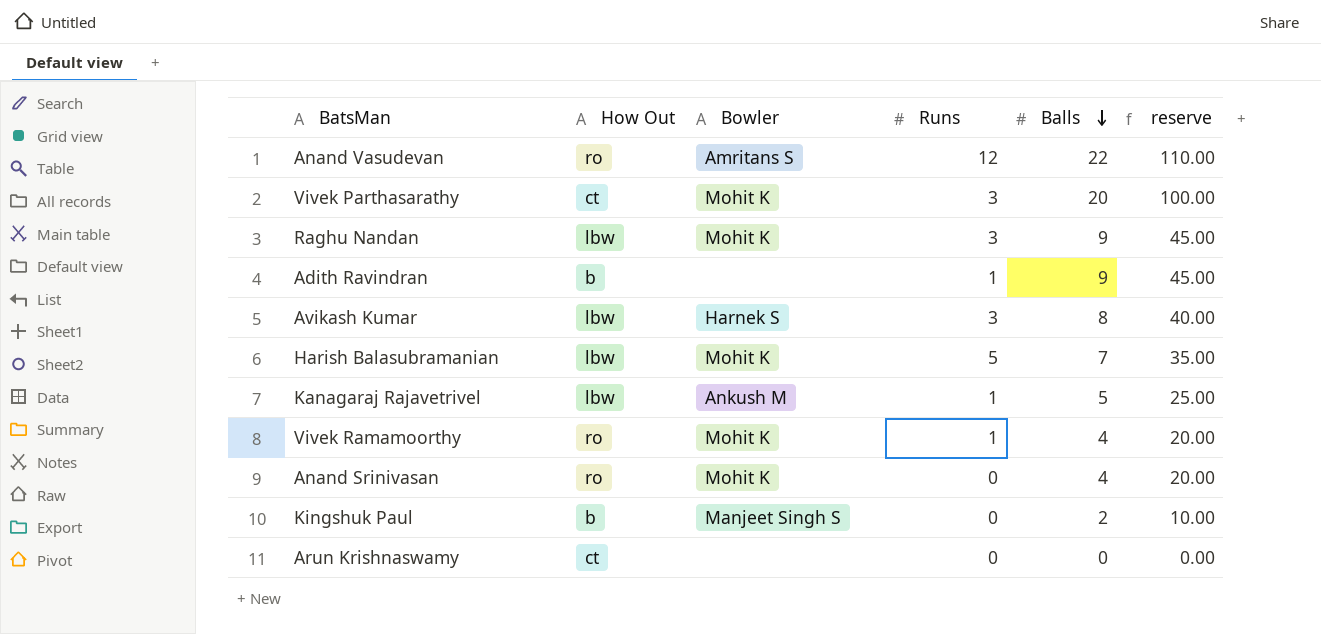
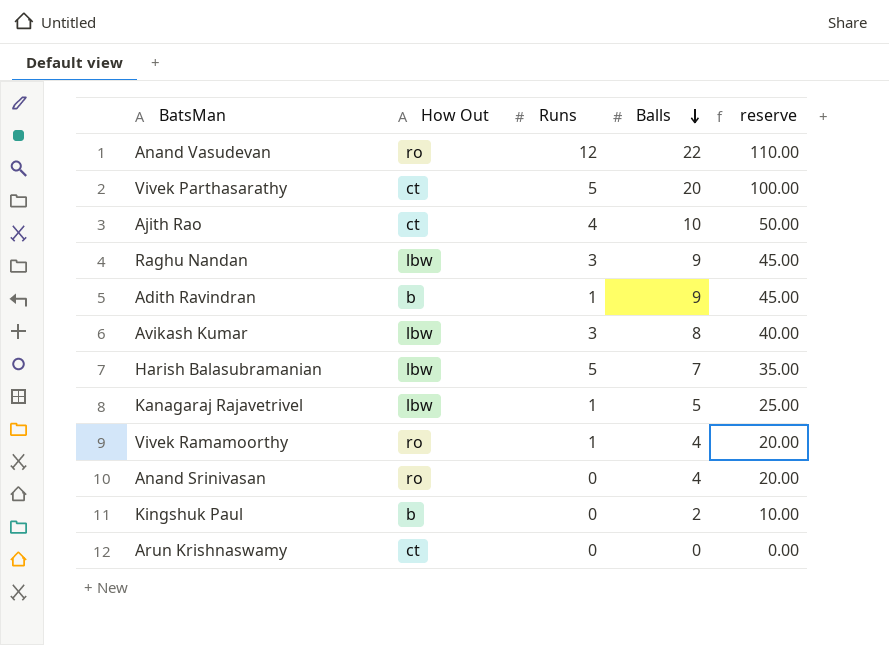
column Bowler | position: 3 -> none
Vivek Parthasarathy | Runs: 3 -> 5
row Ajith Rao: none -> ct | 4 | 10 | 50.00

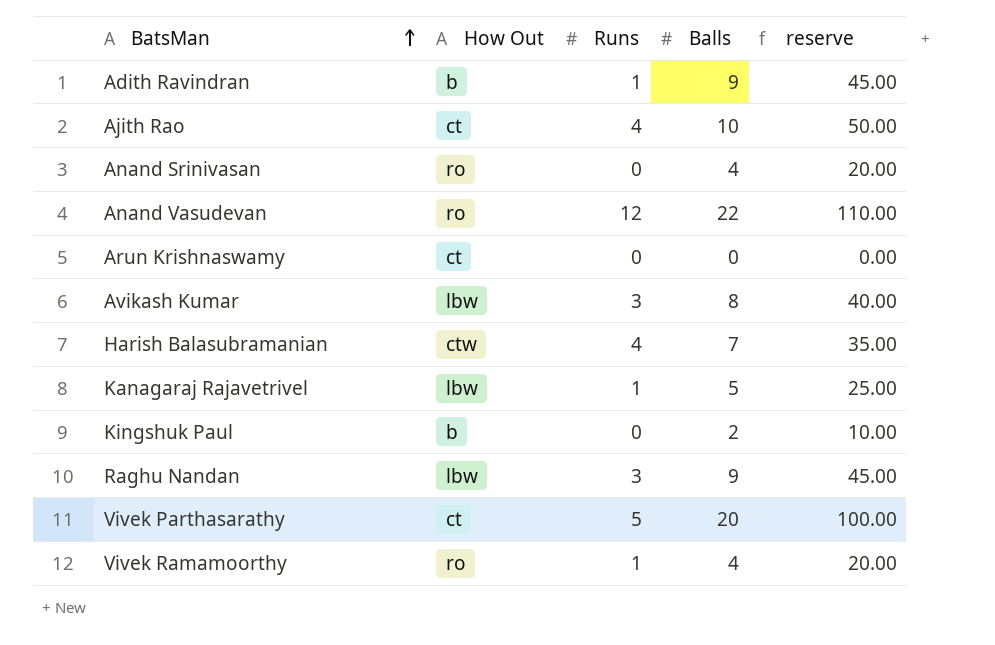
row order: Balls descending -> BatsMan ascending
Harish Balasubramanian | How Out: lbw -> ctw
Harish Balasubramanian | Runs: 5 -> 4

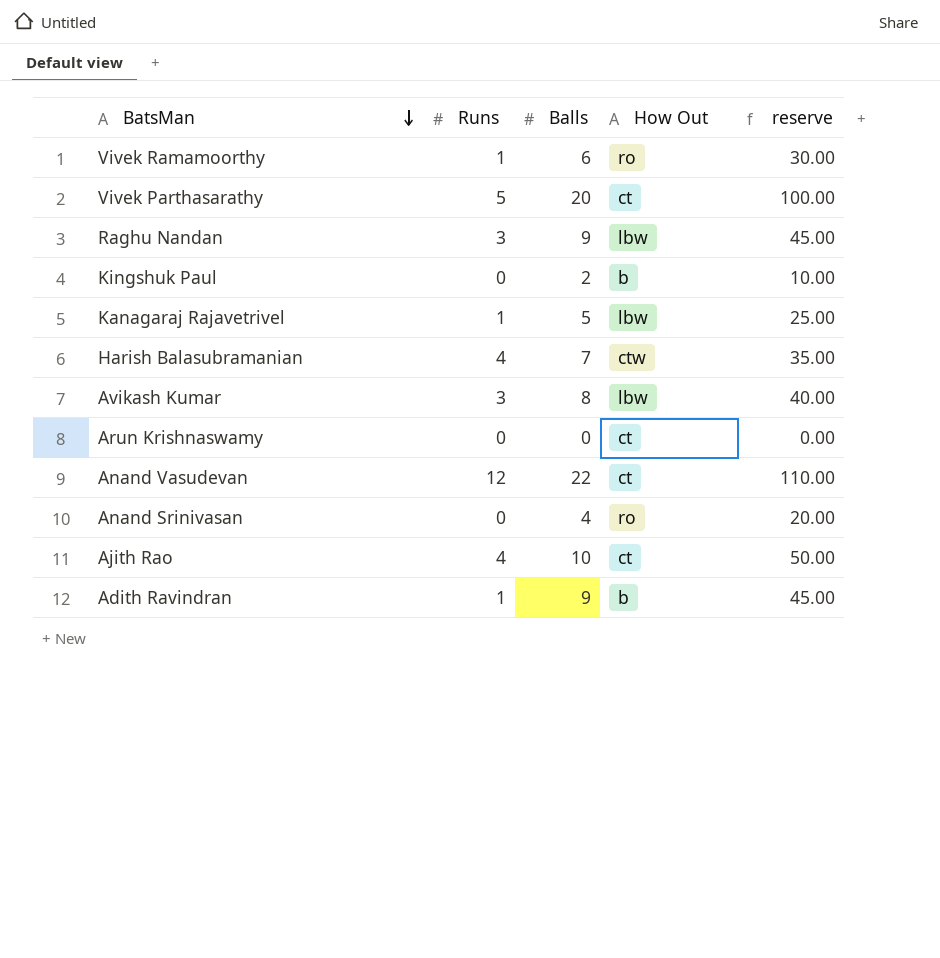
row order: BatsMan ascending -> BatsMan descending
column How Out | position: 2 -> 4
Vivek Ramamoorthy | Balls: 4 -> 6
Vivek Ramamoorthy | reserve: 20.00 -> 30.00
Anand Vasudevan | How Out: ro -> ct

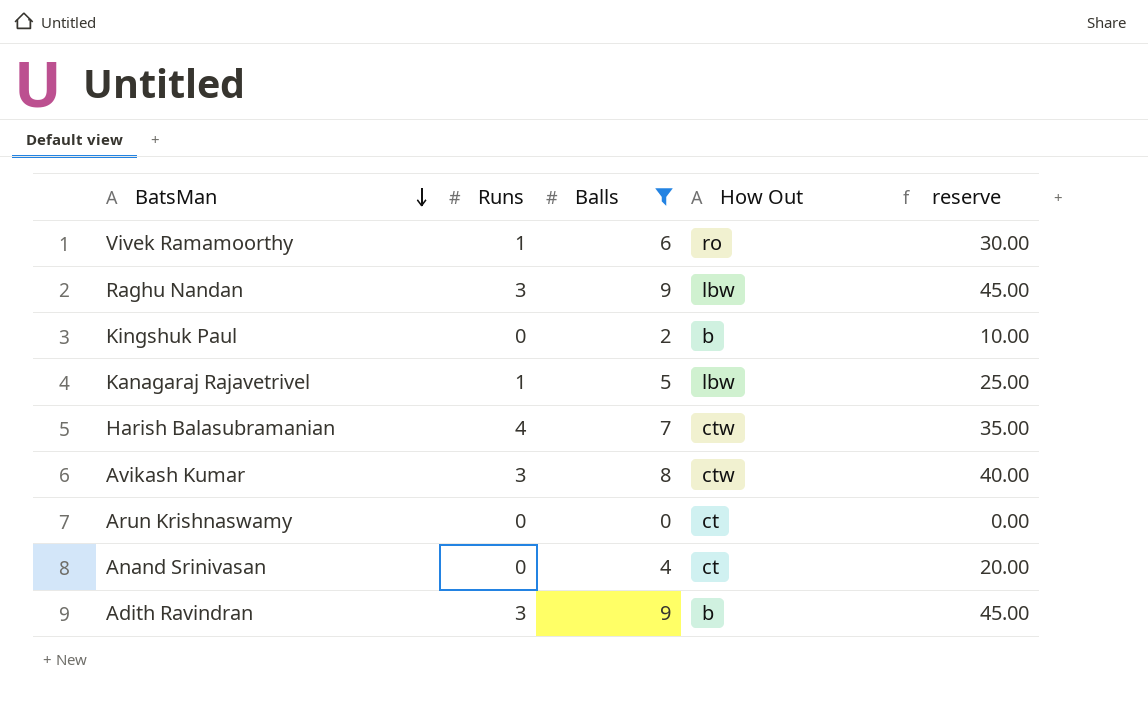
filter: none -> Balls <= 9
Avikash Kumar | How Out: lbw -> ctw
Anand Srinivasan | How Out: ro -> ct
Adith Ravindran | Runs: 1 -> 3

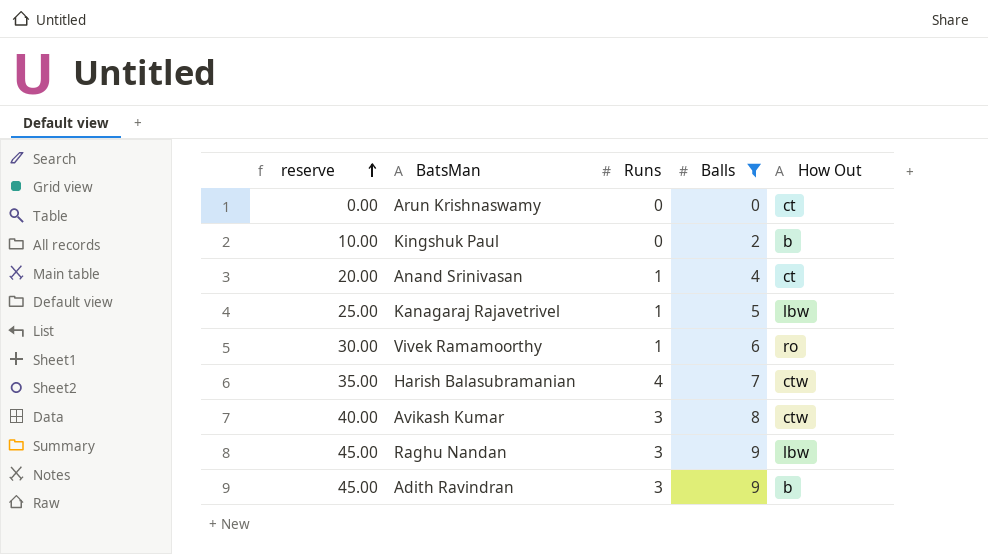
row order: BatsMan descending -> reserve ascending
column reserve | position: 5 -> 1
Anand Srinivasan | Runs: 0 -> 1

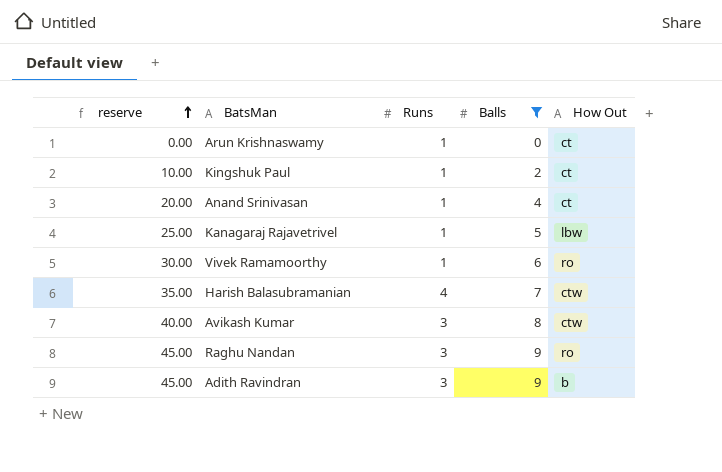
Arun Krishnaswamy | Runs: 0 -> 1
Kingshuk Paul | Runs: 0 -> 1
Kingshuk Paul | How Out: b -> ct
Raghu Nandan | How Out: lbw -> ro

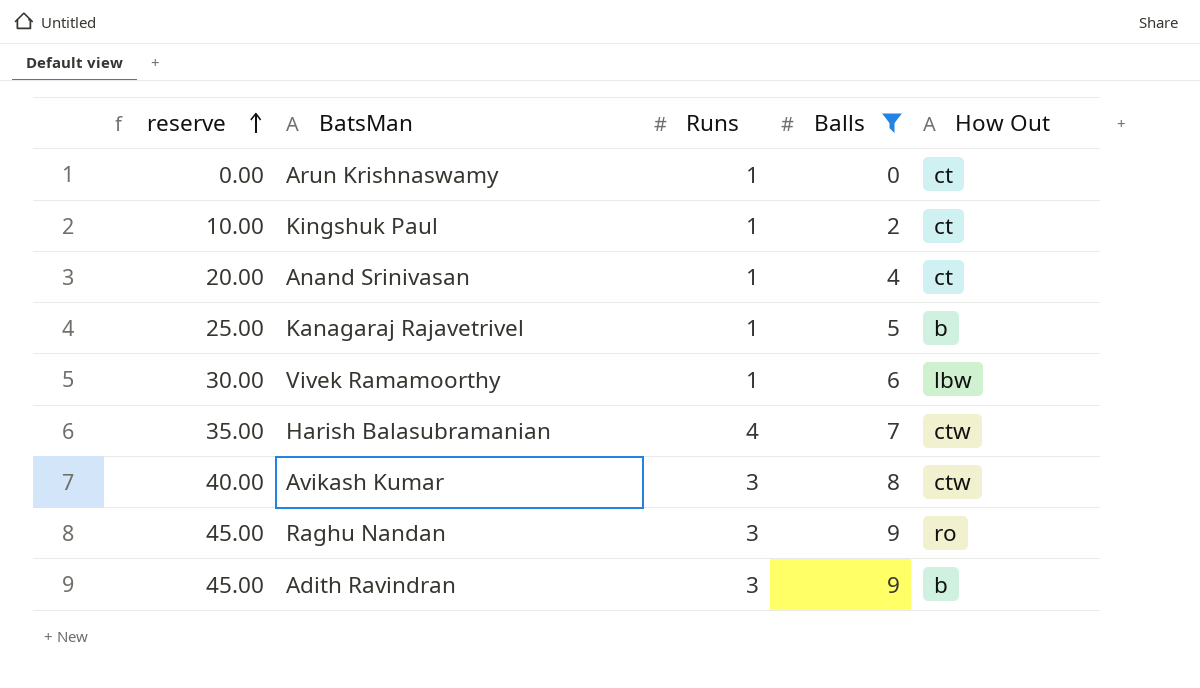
Kanagaraj Rajavetrivel | How Out: lbw -> b
Vivek Ramamoorthy | How Out: ro -> lbw

